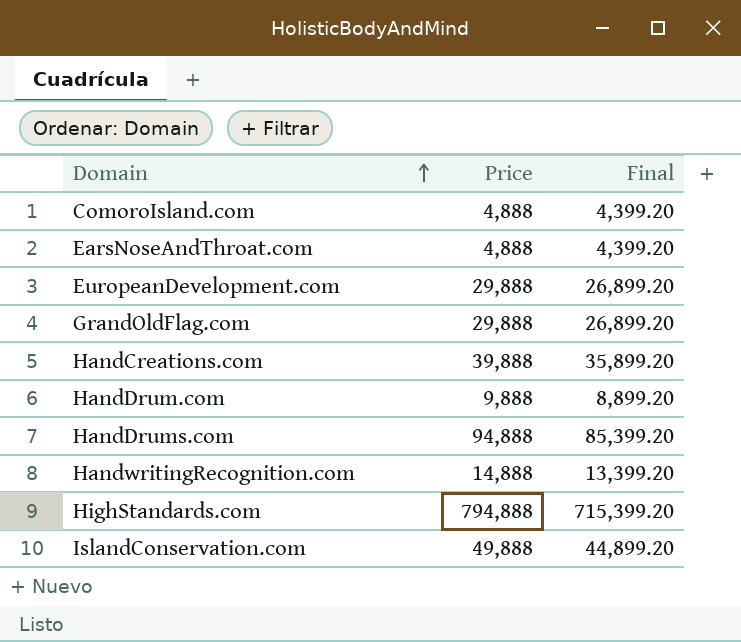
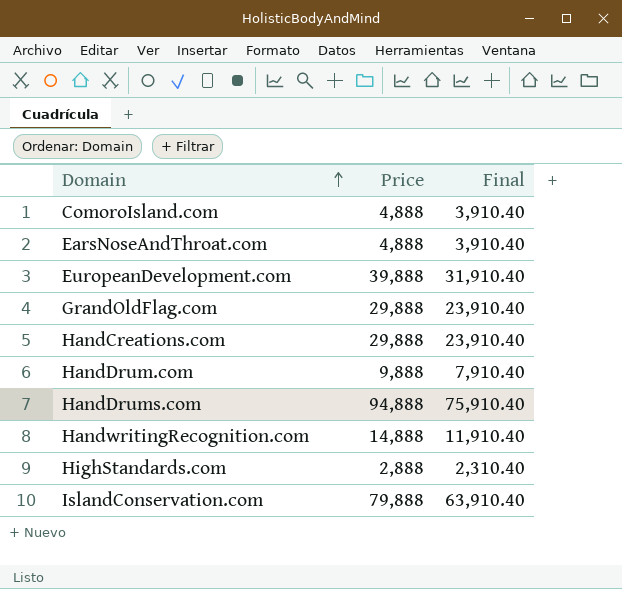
column Final | formula: [Price] * 0.9 -> [Price] * 0.8
EuropeanDevelopment.com | Price: 29,888 -> 39,888
HandCreations.com | Price: 39,888 -> 29,888
HighStandards.com | Price: 794,888 -> 2,888
IslandConservation.com | Price: 49,888 -> 79,888

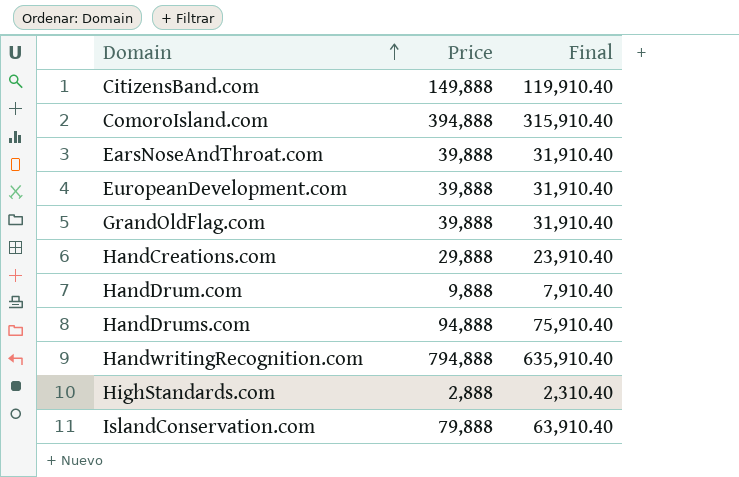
row CitizensBand.com: none -> 149,888 | 119,910.40
ComoroIsland.com | Price: 4,888 -> 394,888
ComoroIsland.com | Final: 3,910.40 -> 315,910.40
EarsNoseAndThroat.com | Price: 4,888 -> 39,888
EarsNoseAndThroat.com | Final: 3,910.40 -> 31,910.40
GrandOldFlag.com | Price: 29,888 -> 39,888
GrandOldFlag.com | Final: 23,910.40 -> 31,910.40
HandwritingRecognition.com | Price: 14,888 -> 794,888
HandwritingRecognition.com | Final: 11,910.40 -> 635,910.40

